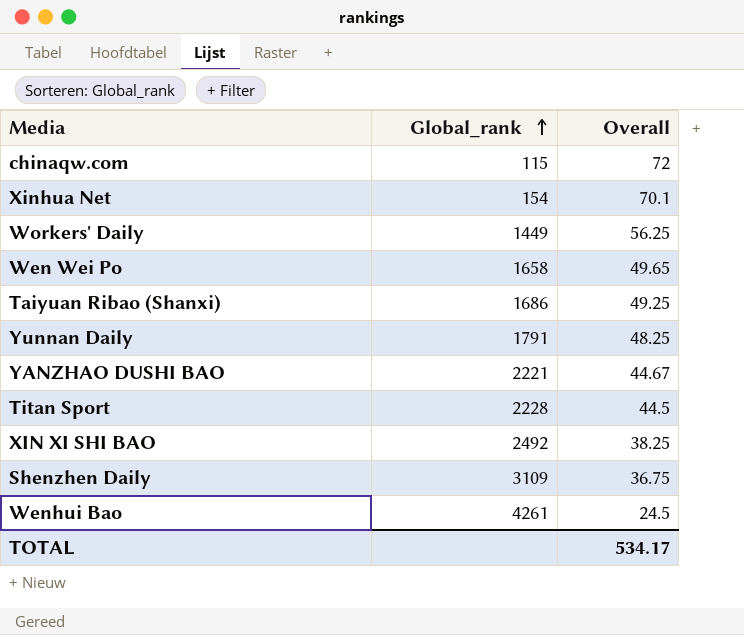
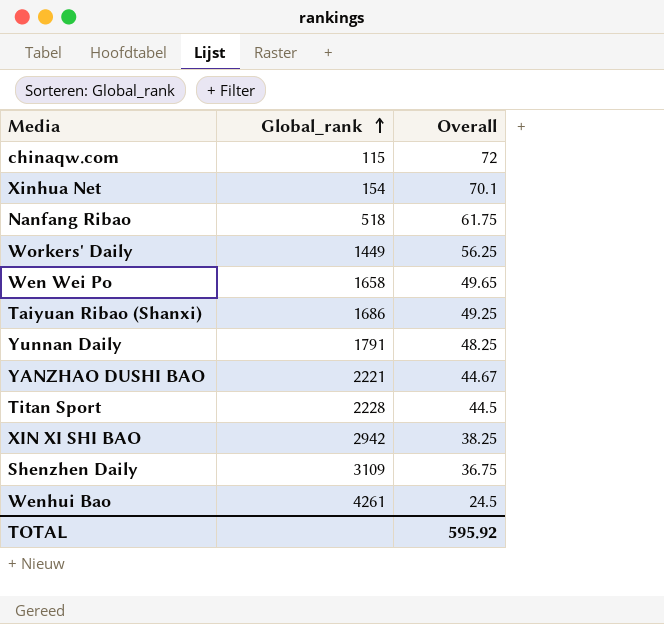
row Nanfang Ribao: none -> 518 | 61.75
XIN XI SHI BAO | Global_rank: 2492 -> 2942
TOTAL | Overall: 534.17 -> 595.92

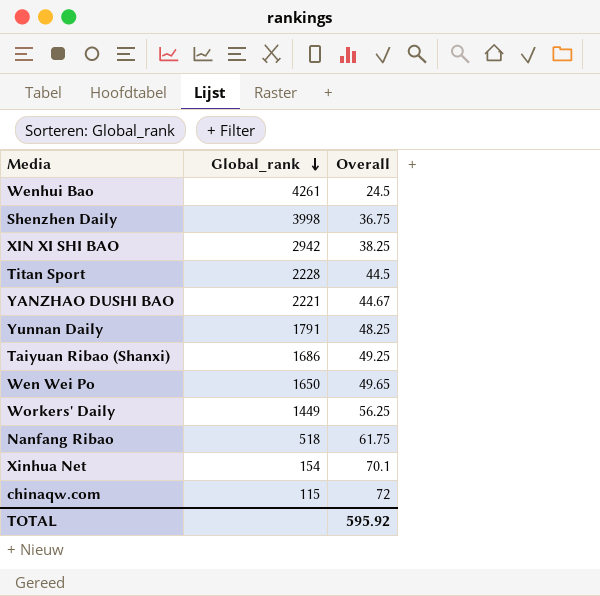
row order: Global_rank ascending -> Global_rank descending
Shenzhen Daily | Global_rank: 3109 -> 3998
Wen Wei Po | Global_rank: 1658 -> 1650

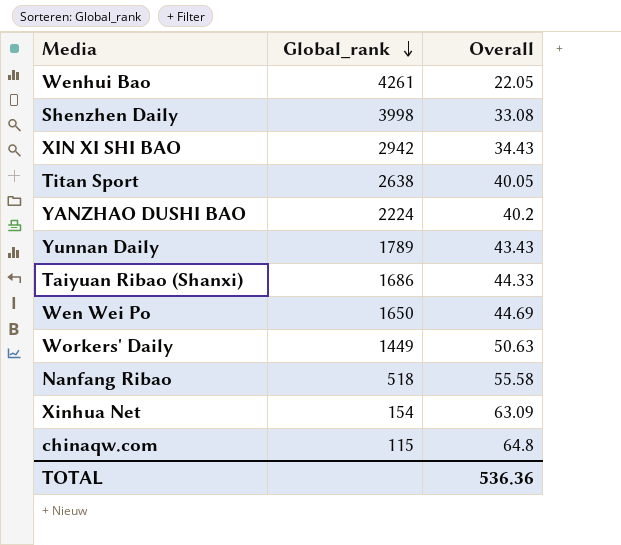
Wenhui Bao | Overall: 24.5 -> 22.05
Shenzhen Daily | Overall: 36.75 -> 33.08
XIN XI SHI BAO | Overall: 38.25 -> 34.43
Titan Sport | Global_rank: 2228 -> 2638
Titan Sport | Overall: 44.5 -> 40.05
YANZHAO DUSHI BAO | Global_rank: 2221 -> 2224
YANZHAO DUSHI BAO | Overall: 44.67 -> 40.2
Yunnan Daily | Global_rank: 1791 -> 1789
Yunnan Daily | Overall: 48.25 -> 43.43
Taiyuan Ribao (Shanxi) | Overall: 49.25 -> 44.33
Wen Wei Po | Overall: 49.65 -> 44.69
Workers' Daily | Overall: 56.25 -> 50.63
Nanfang Ribao | Overall: 61.75 -> 55.58
Xinhua Net | Overall: 70.1 -> 63.09
chinaqw.com | Overall: 72 -> 64.8
TOTAL | Overall: 595.92 -> 536.36

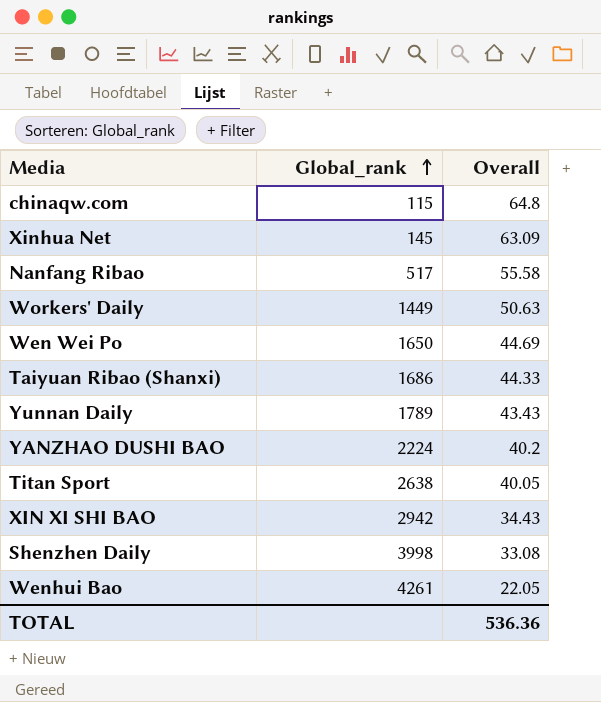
row order: Global_rank descending -> Global_rank ascending
Xinhua Net | Global_rank: 154 -> 145
Nanfang Ribao | Global_rank: 518 -> 517

